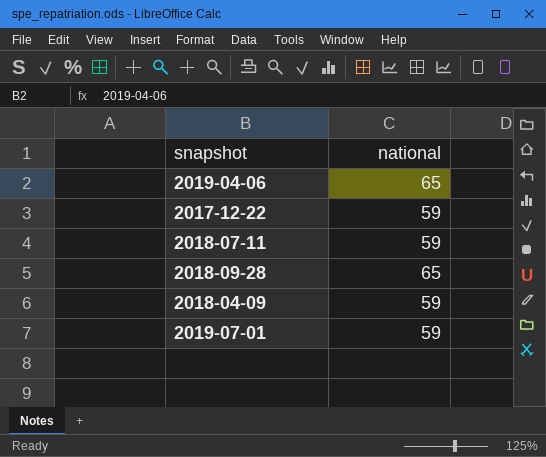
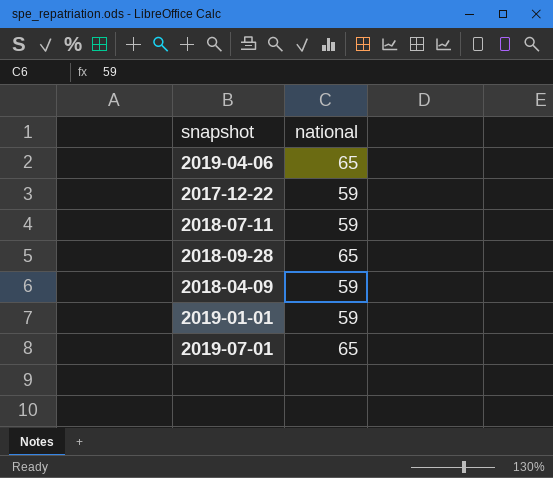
row 2019-01-01: none -> 59
2019-07-01 | national: 59 -> 65

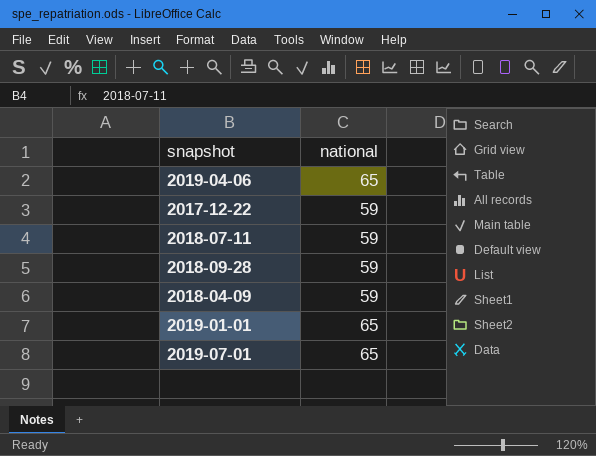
2018-09-28 | national: 65 -> 59
2019-01-01 | national: 59 -> 65

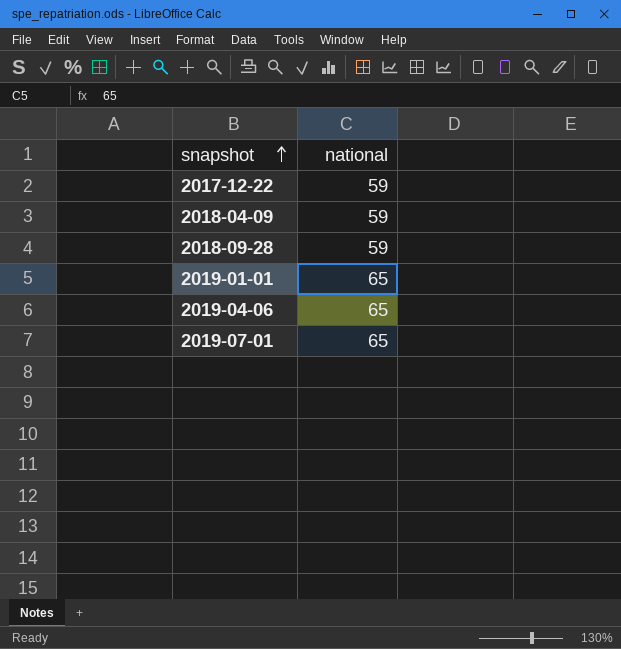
row order: none -> snapshot ascending
row 2018-07-11: 59 -> none

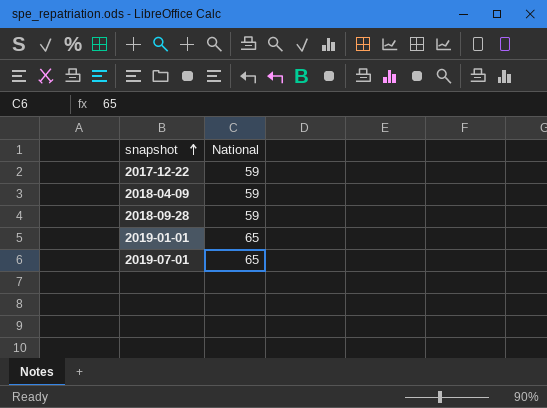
column name: national -> National
row 2019-04-06: 65 -> none

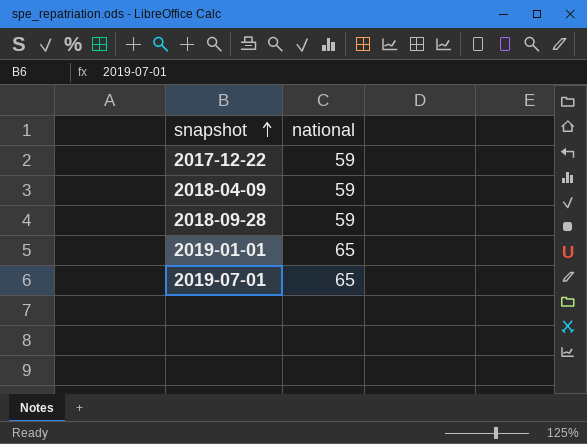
column name: National -> national

